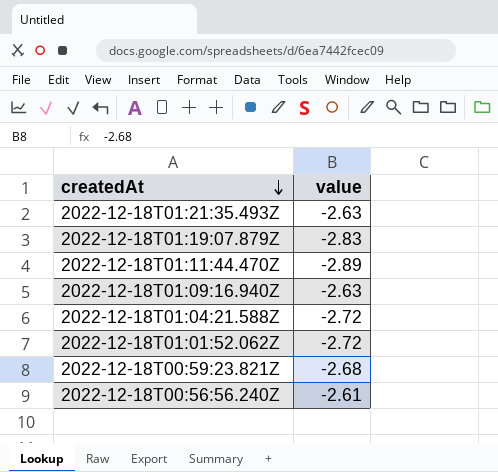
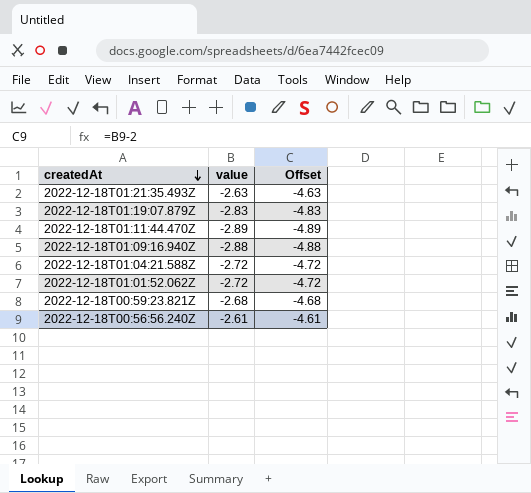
column Offset | formula: none -> [value] - 2
2022-12-18T01:09:16.940Z | value: -2.63 -> -2.88

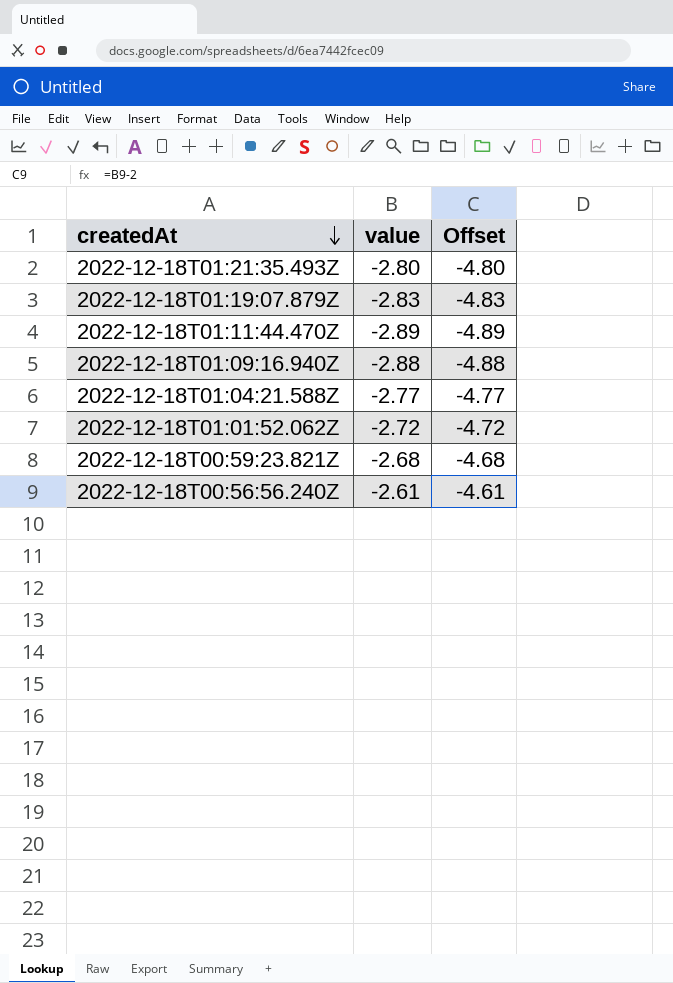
2022-12-18T01:21:35.493Z | value: -2.63 -> -2.80
2022-12-18T01:21:35.493Z | Offset: -4.63 -> -4.80
2022-12-18T01:04:21.588Z | value: -2.72 -> -2.77
2022-12-18T01:04:21.588Z | Offset: -4.72 -> -4.77

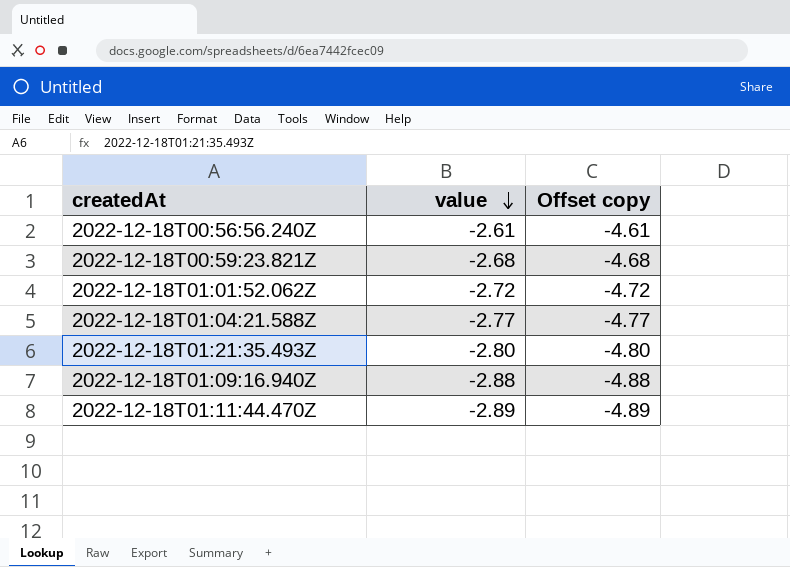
row order: createdAt descending -> value descending
column name: Offset -> Offset copy
row 2022-12-18T01:19:07.879Z: -2.83 | -4.83 -> none

